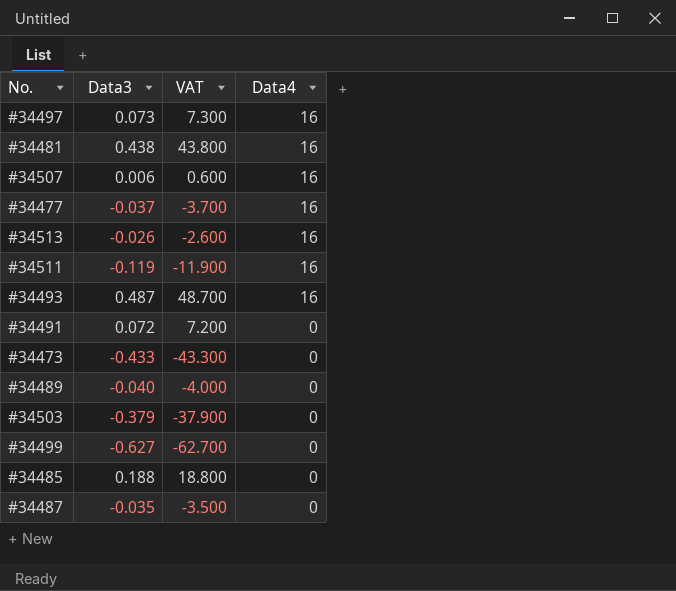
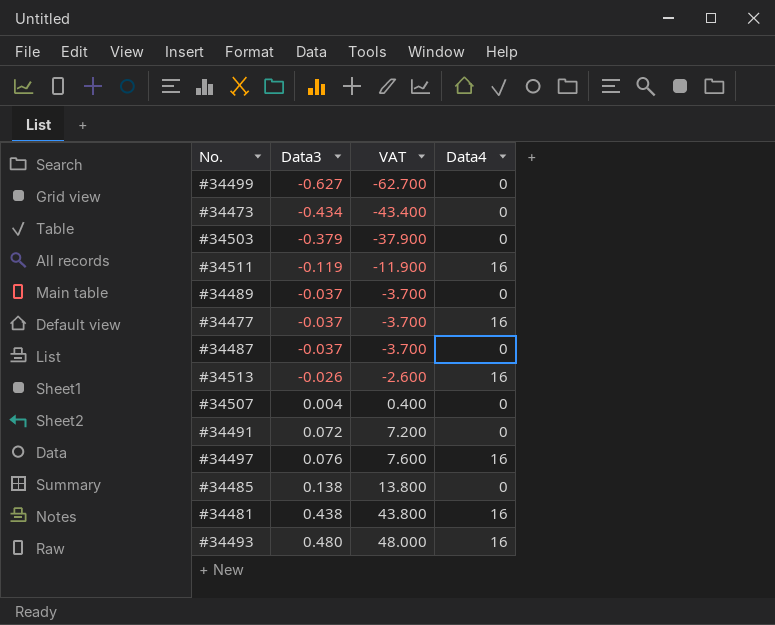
row order: Data4 descending -> Data3 ascending
#34473 | Data3: -0.433 -> -0.434
#34473 | VAT: -43.300 -> -43.400
#34489 | Data3: -0.040 -> -0.037
#34489 | VAT: -4.000 -> -3.700
#34487 | Data3: -0.035 -> -0.037
#34487 | VAT: -3.500 -> -3.700
#34507 | Data3: 0.006 -> 0.004
#34507 | VAT: 0.600 -> 0.400
#34507 | Data4: 16 -> 0
#34497 | Data3: 0.073 -> 0.076
#34497 | VAT: 7.300 -> 7.600
#34485 | Data3: 0.188 -> 0.138
#34485 | VAT: 18.800 -> 13.800
#34493 | Data3: 0.487 -> 0.480
#34493 | VAT: 48.700 -> 48.000

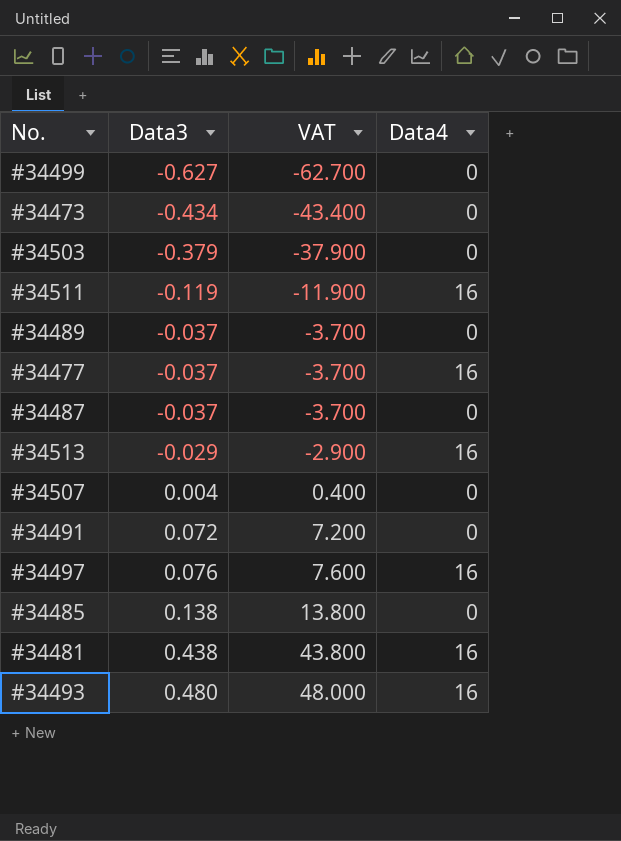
#34513 | Data3: -0.026 -> -0.029
#34513 | VAT: -2.600 -> -2.900

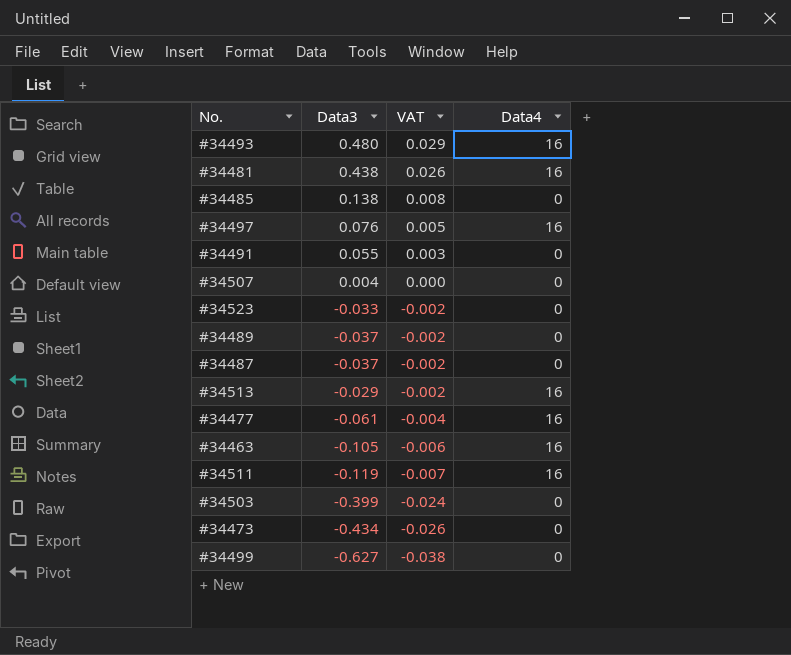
row order: Data3 ascending -> VAT descending
column VAT | formula: [Data3] * 100 -> [Data3] * 0.06
#34491 | Data3: 0.072 -> 0.055
row #34523: none -> -0.033 | -0.002 | 0
#34477 | Data3: -0.037 -> -0.061
row #34463: none -> -0.105 | -0.006 | 16
#34503 | Data3: -0.379 -> -0.399

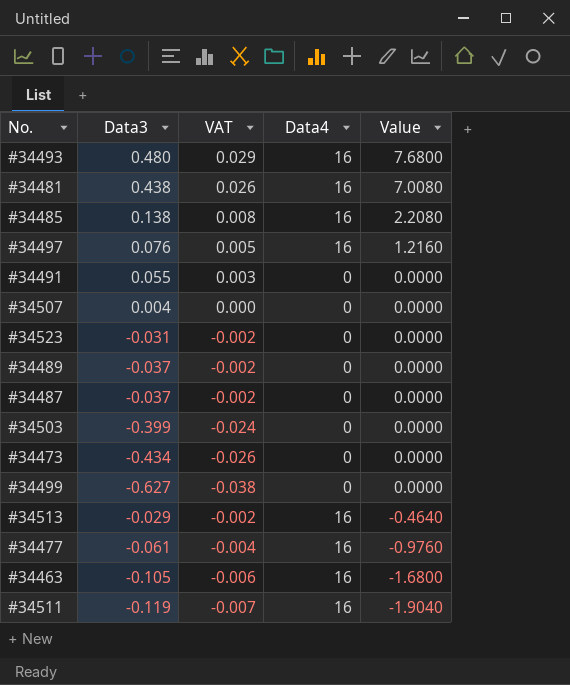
row order: VAT descending -> Value descending
column Value | formula: none -> [Data3] * [Data4]
#34485 | Data4: 0 -> 16
#34523 | Data3: -0.033 -> -0.031

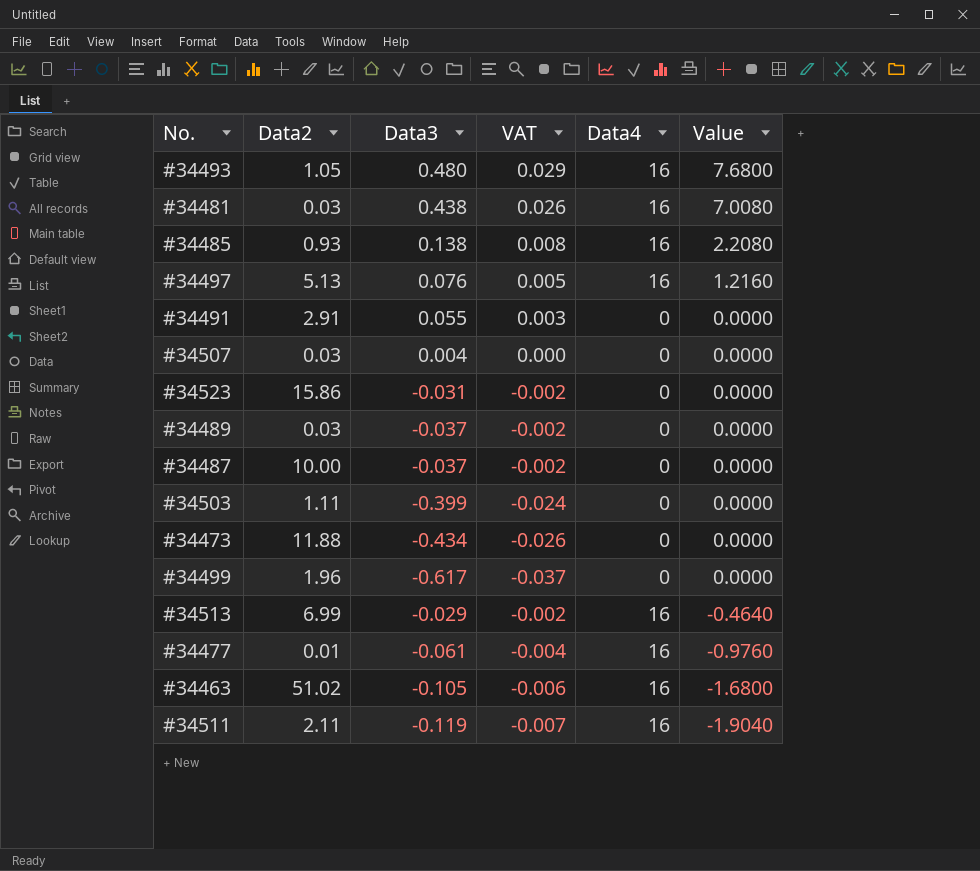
column Data2 | position: none -> 2
#34499 | Data3: -0.627 -> -0.617
#34499 | VAT: -0.038 -> -0.037

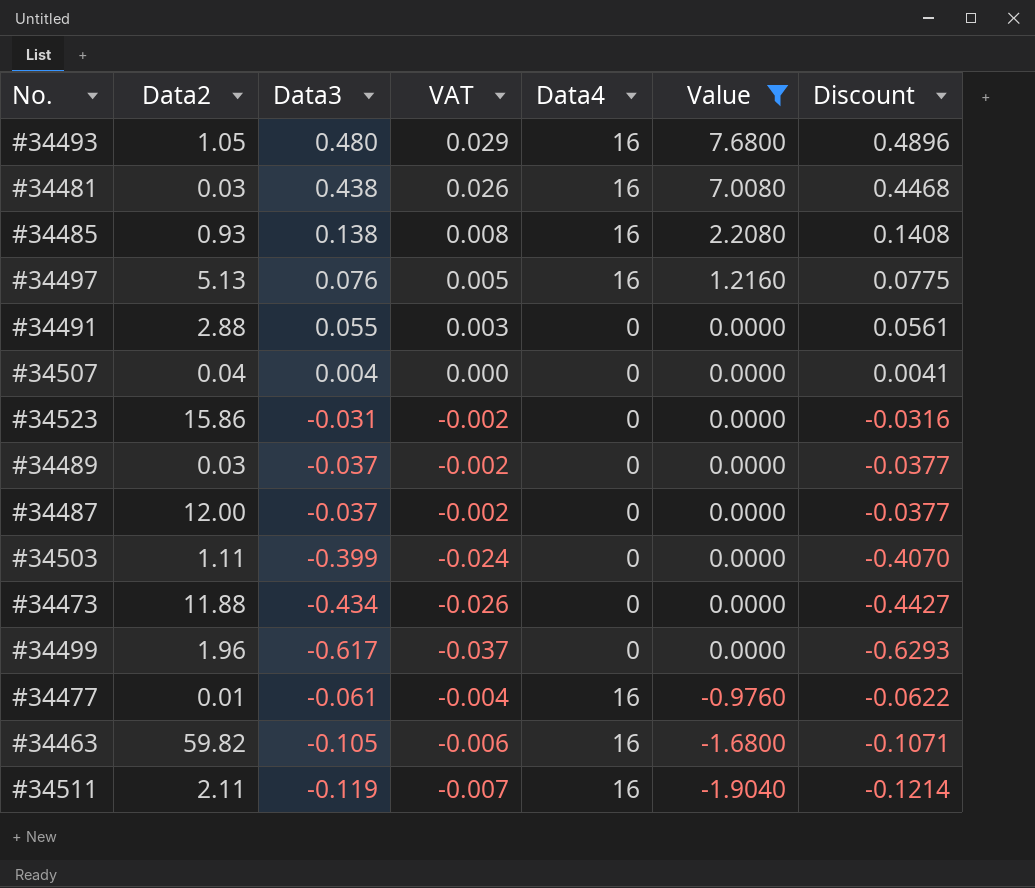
filter: none -> Value != -0.4640
column Discount | formula: none -> [Data3] * 1.02
#34491 | Data2: 2.91 -> 2.88
#34507 | Data2: 0.03 -> 0.04
#34487 | Data2: 10.00 -> 12.00
#34463 | Data2: 51.02 -> 59.82

